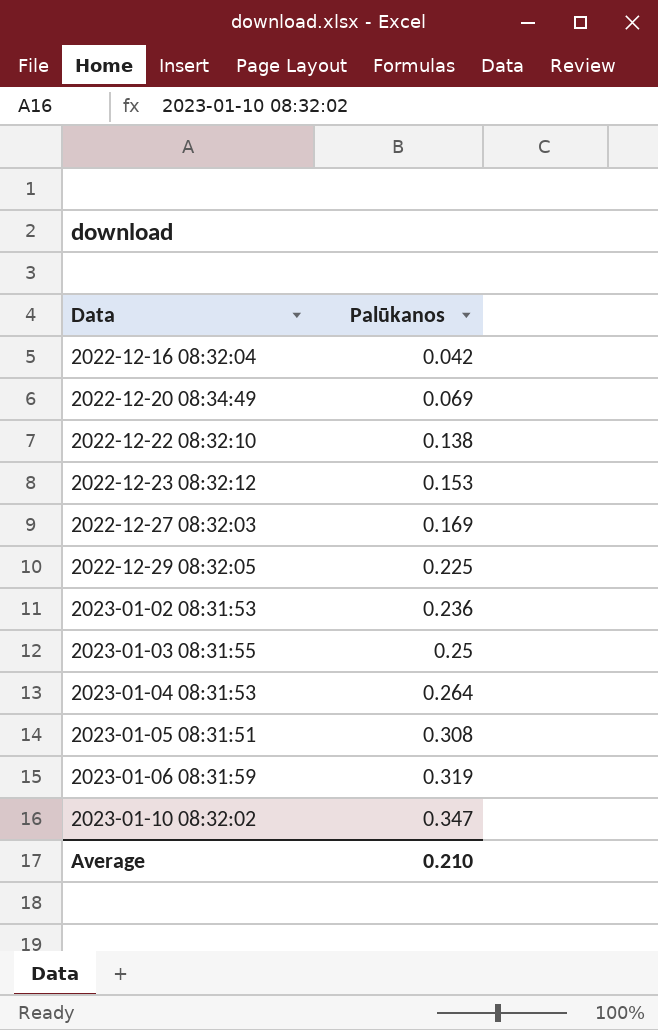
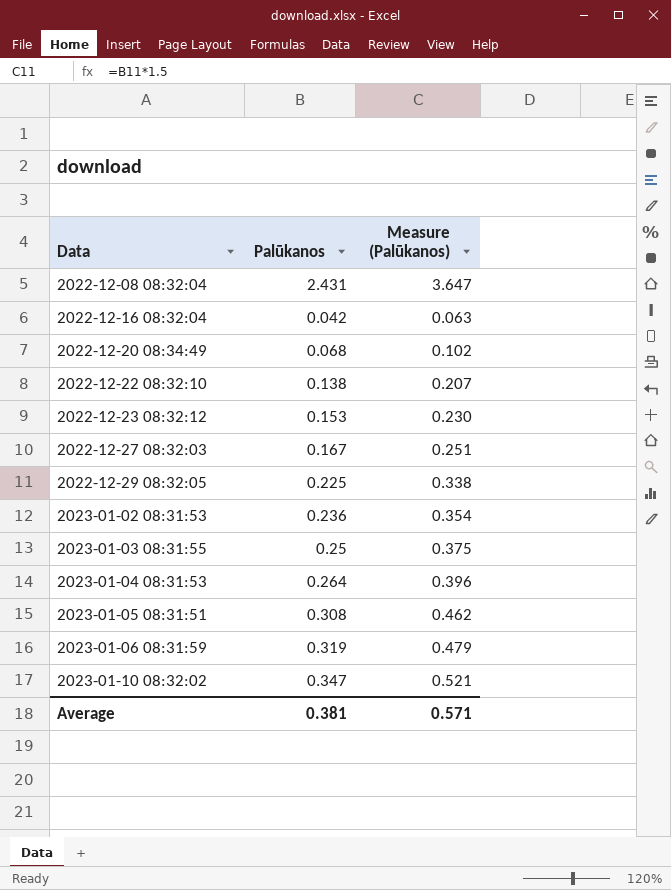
column Measure (Palūkanos) | formula: none -> [Palūkanos] * 1.5
row 2022-12-08 08:32:04: none -> 2.431 | 3.647
2022-12-20 08:34:49 | Palūkanos: 0.069 -> 0.068
2022-12-27 08:32:03 | Palūkanos: 0.169 -> 0.167
Average | Palūkanos: 0.210 -> 0.381

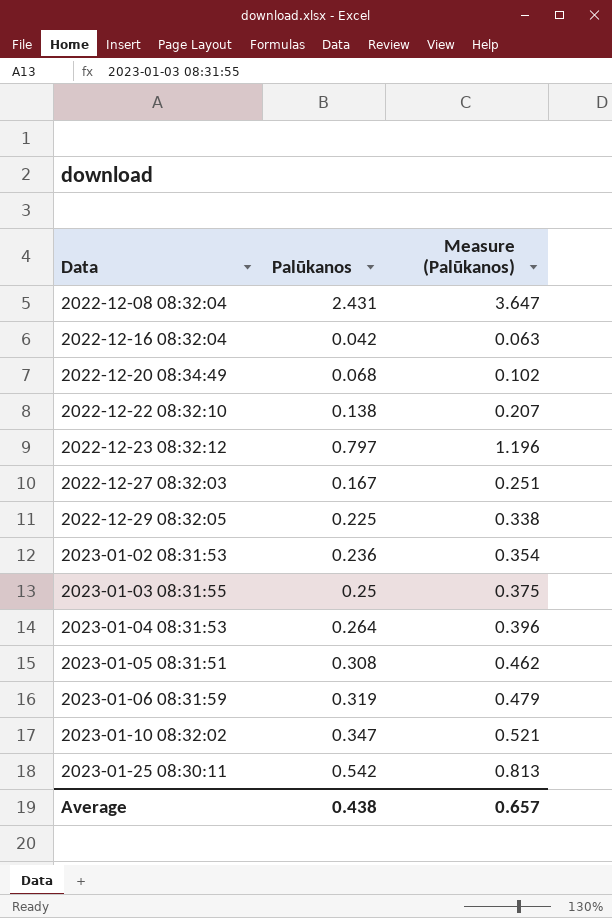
2022-12-23 08:32:12 | Palūkanos: 0.153 -> 0.797
2022-12-23 08:32:12 | Measure (Palūkanos): 0.230 -> 1.196
row 2023-01-25 08:30:11: none -> 0.542 | 0.813
Average | Palūkanos: 0.381 -> 0.438
Average | Measure (Palūkanos): 0.571 -> 0.657

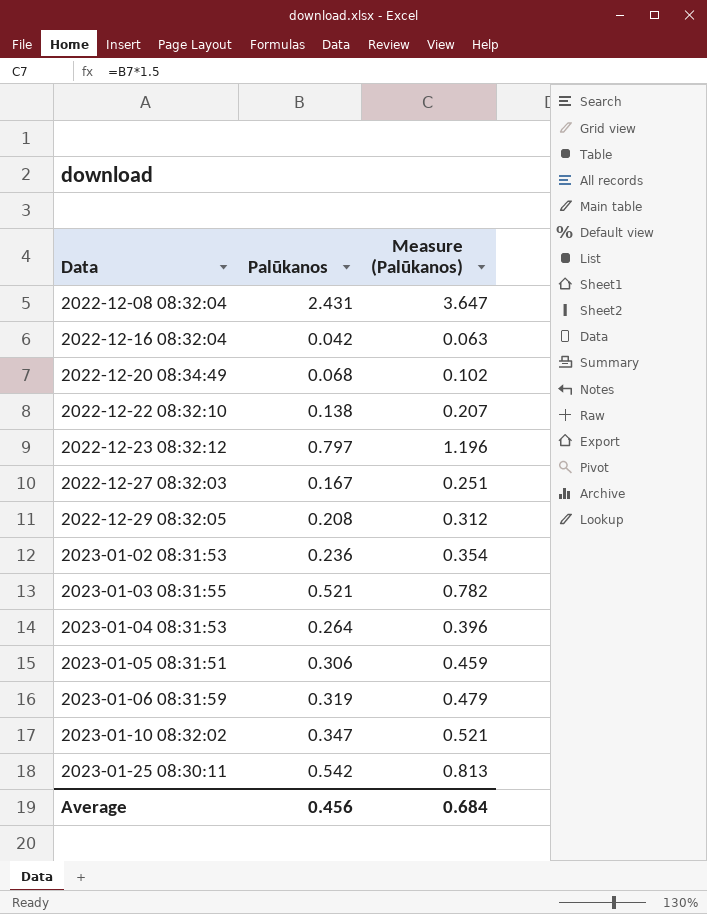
2022-12-29 08:32:05 | Palūkanos: 0.225 -> 0.208
2022-12-29 08:32:05 | Measure (Palūkanos): 0.338 -> 0.312
2023-01-03 08:31:55 | Palūkanos: 0.25 -> 0.521
2023-01-03 08:31:55 | Measure (Palūkanos): 0.375 -> 0.782
2023-01-05 08:31:51 | Palūkanos: 0.308 -> 0.306
2023-01-05 08:31:51 | Measure (Palūkanos): 0.462 -> 0.459
Average | Palūkanos: 0.438 -> 0.456
Average | Measure (Palūkanos): 0.657 -> 0.684

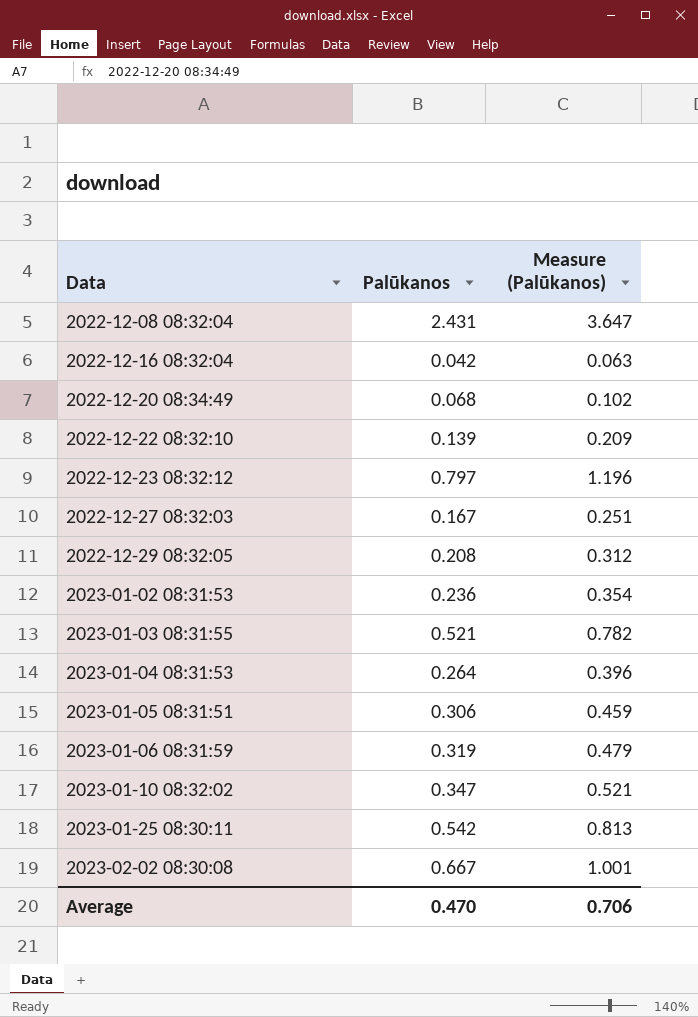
2022-12-22 08:32:10 | Palūkanos: 0.138 -> 0.139
2022-12-22 08:32:10 | Measure (Palūkanos): 0.207 -> 0.209
row 2023-02-02 08:30:08: none -> 0.667 | 1.001
Average | Palūkanos: 0.456 -> 0.470
Average | Measure (Palūkanos): 0.684 -> 0.706

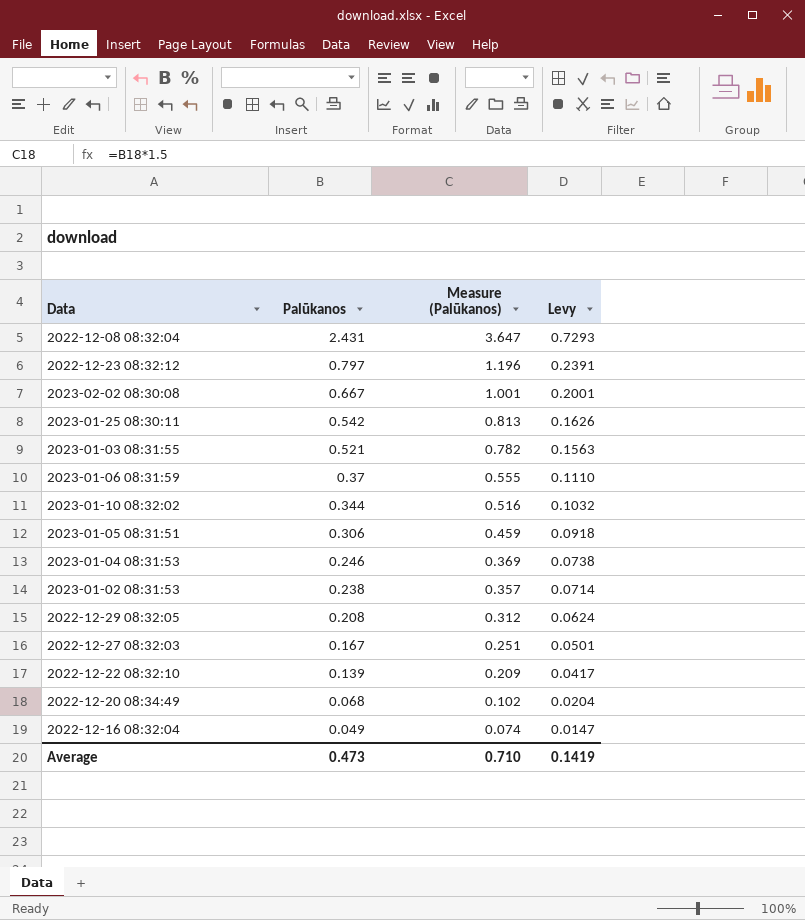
row order: Data ascending -> Palūkanos descending
column Levy | formula: none -> [Palūkanos] * 0.3
2023-01-06 08:31:59 | Palūkanos: 0.319 -> 0.37
2023-01-06 08:31:59 | Measure (Palūkanos): 0.479 -> 0.555
2023-01-10 08:32:02 | Palūkanos: 0.347 -> 0.344
2023-01-10 08:32:02 | Measure (Palūkanos): 0.521 -> 0.516
2023-01-04 08:31:53 | Palūkanos: 0.264 -> 0.246
2023-01-04 08:31:53 | Measure (Palūkanos): 0.396 -> 0.369
2023-01-02 08:31:53 | Palūkanos: 0.236 -> 0.238
2023-01-02 08:31:53 | Measure (Palūkanos): 0.354 -> 0.357
2022-12-16 08:32:04 | Palūkanos: 0.042 -> 0.049
2022-12-16 08:32:04 | Measure (Palūkanos): 0.063 -> 0.074
Average | Palūkanos: 0.470 -> 0.473
Average | Measure (Palūkanos): 0.706 -> 0.710

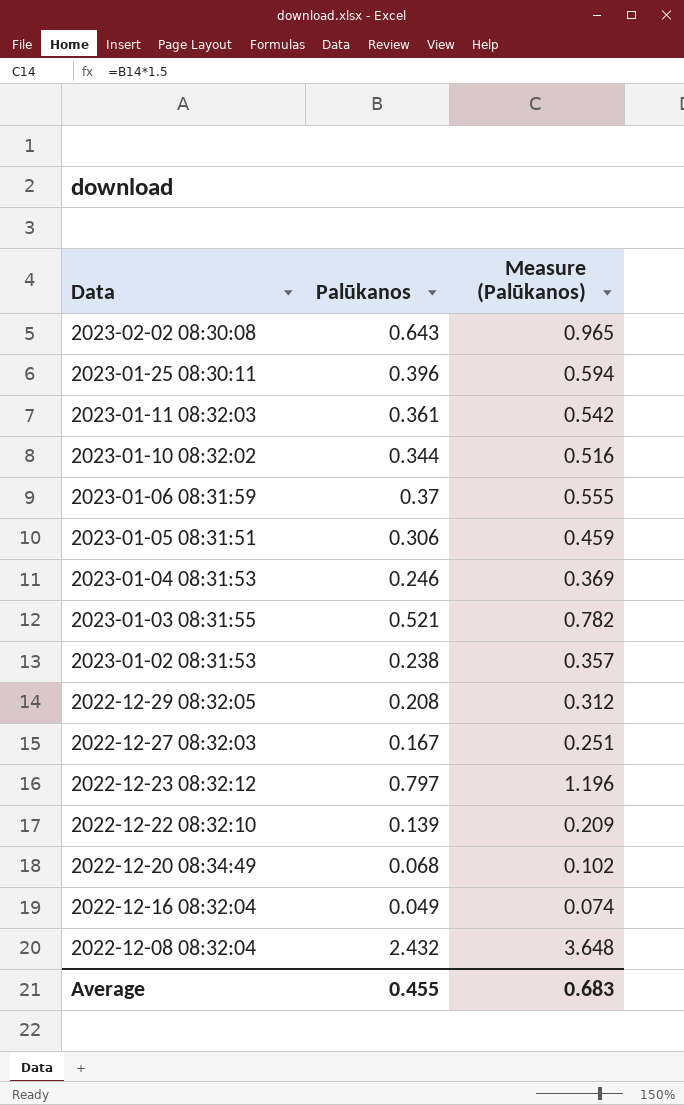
row order: Palūkanos descending -> Data descending
column Levy | formula: [Palūkanos] * 0.3 -> none
2023-02-02 08:30:08 | Palūkanos: 0.667 -> 0.643
2023-02-02 08:30:08 | Measure (Palūkanos): 1.001 -> 0.965
2023-01-25 08:30:11 | Palūkanos: 0.542 -> 0.396
2023-01-25 08:30:11 | Measure (Palūkanos): 0.813 -> 0.594
row 2023-01-11 08:32:03: none -> 0.361 | 0.542
2022-12-08 08:32:04 | Palūkanos: 2.431 -> 2.432
2022-12-08 08:32:04 | Measure (Palūkanos): 3.647 -> 3.648
Average | Palūkanos: 0.473 -> 0.455
Average | Measure (Palūkanos): 0.710 -> 0.683

